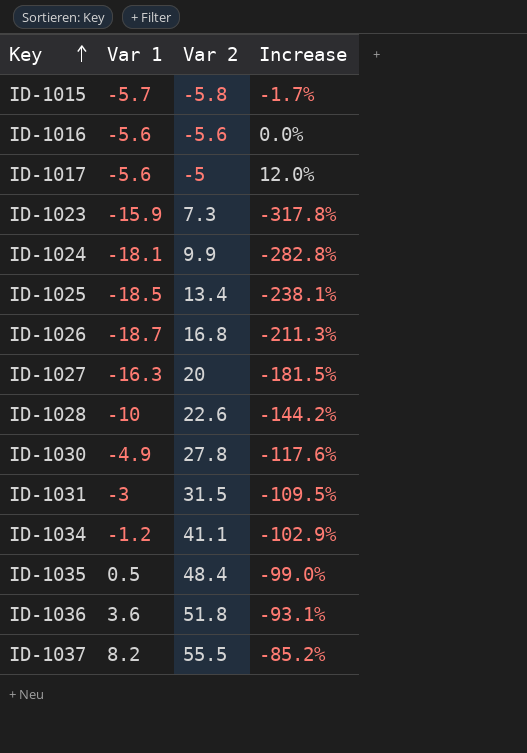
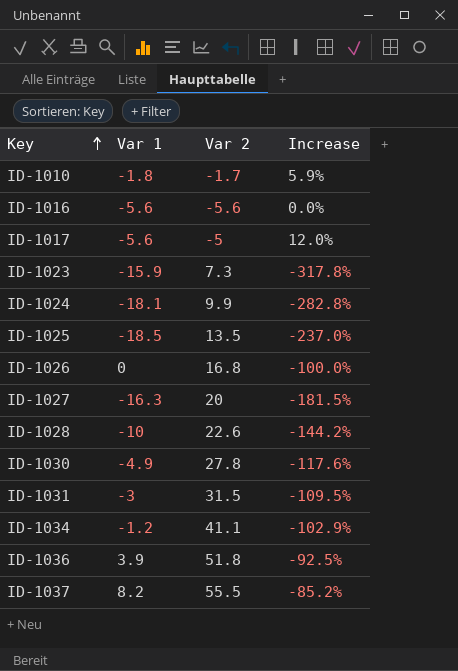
row ID-1015: -5.7 | -5.8 | -1.7% -> none
row ID-1035: 0.5 | 48.4 | -99.0% -> none
row ID-1010: none -> -1.8 | -1.7 | 5.9%
ID-1025 | Var 2: 13.4 -> 13.5
ID-1025 | Increase: -238.1% -> -237.0%
ID-1026 | Var 1: -18.7 -> 0
ID-1026 | Increase: -211.3% -> -100.0%
ID-1036 | Var 1: 3.6 -> 3.9
ID-1036 | Increase: -93.1% -> -92.5%

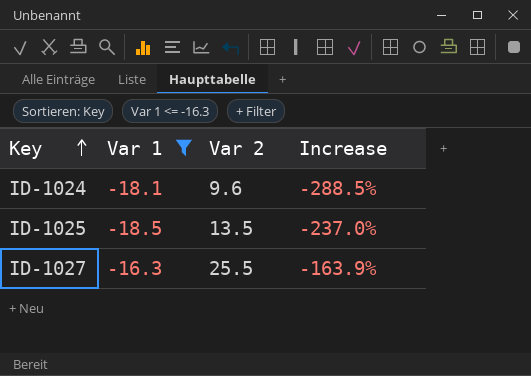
filter: none -> Var 1 <= -16.3
ID-1024 | Var 2: 9.9 -> 9.6
ID-1024 | Increase: -282.8% -> -288.5%
ID-1027 | Var 2: 20 -> 25.5
ID-1027 | Increase: -181.5% -> -163.9%

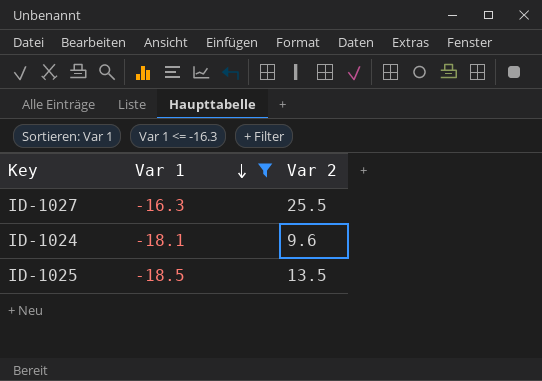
row order: Key ascending -> Var 1 descending
column Increase | formula: ([Var 1] - [Var 2]) / [Var 2] -> none

